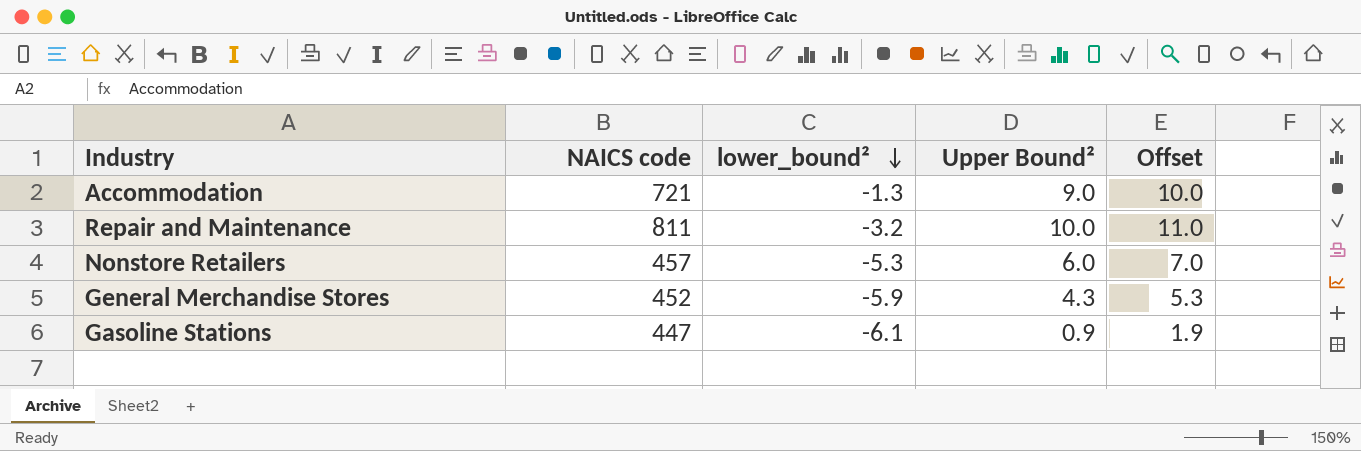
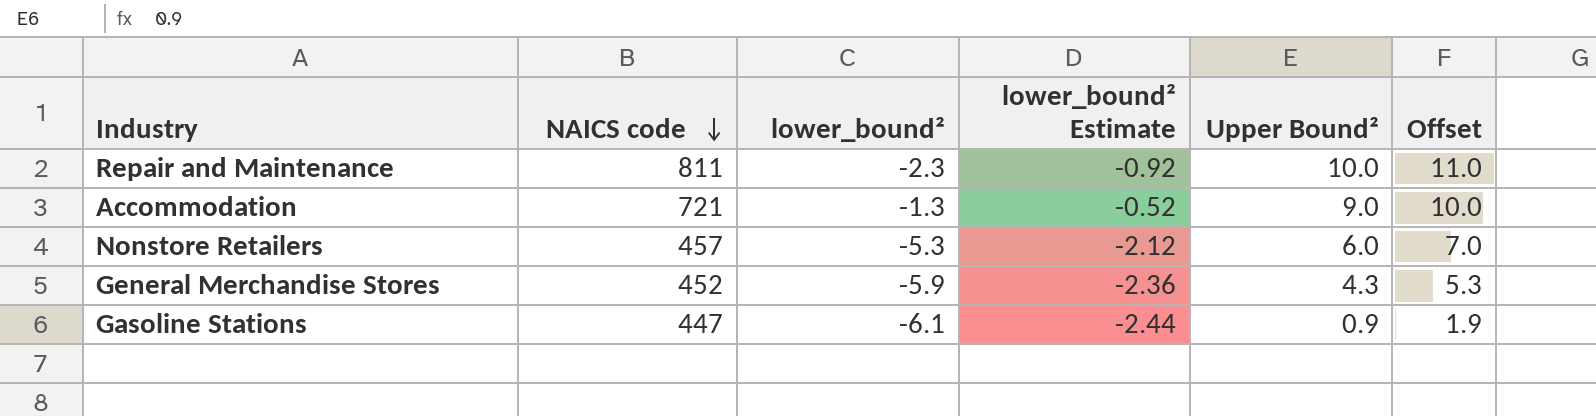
row order: lower_bound² descending -> NAICS code descending
column lower_bound² Estimate | formula: none -> [lower_bound²] * 0.4
Repair and Maintenance | lower_bound²: -3.2 -> -2.3

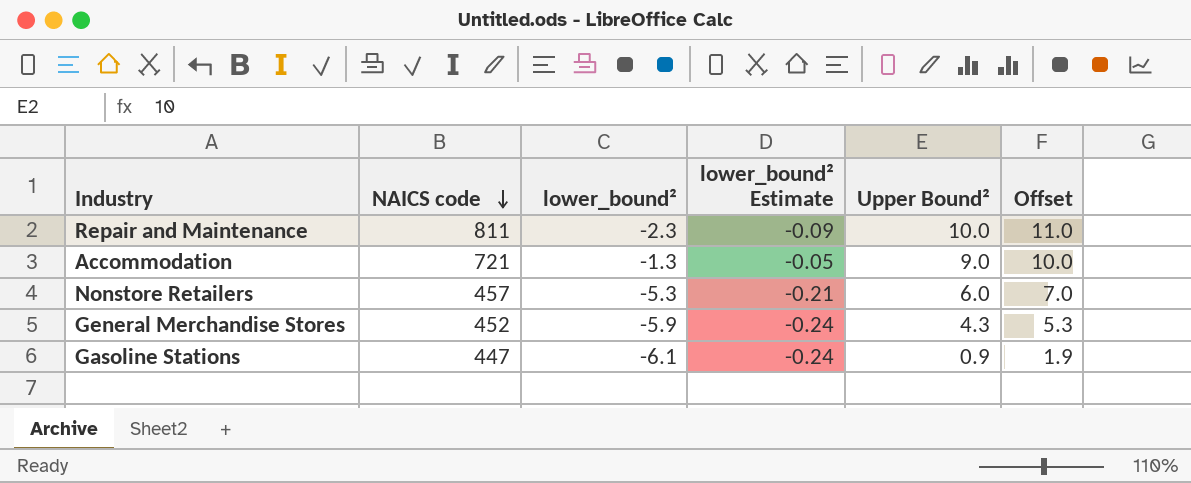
column lower_bound² Estimate | formula: [lower_bound²] * 0.4 -> [lower_bound²] * 0.04

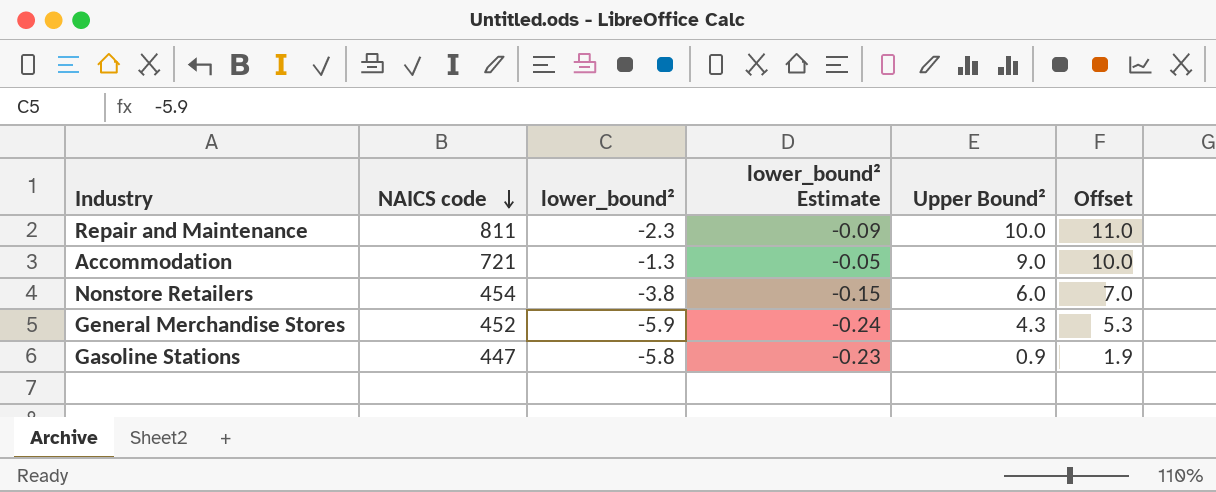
Nonstore Retailers | NAICS code: 457 -> 454
Nonstore Retailers | lower_bound²: -5.3 -> -3.8
Nonstore Retailers | lower_bound² Estimate: -0.21 -> -0.15
Gasoline Stations | lower_bound²: -6.1 -> -5.8
Gasoline Stations | lower_bound² Estimate: -0.24 -> -0.23

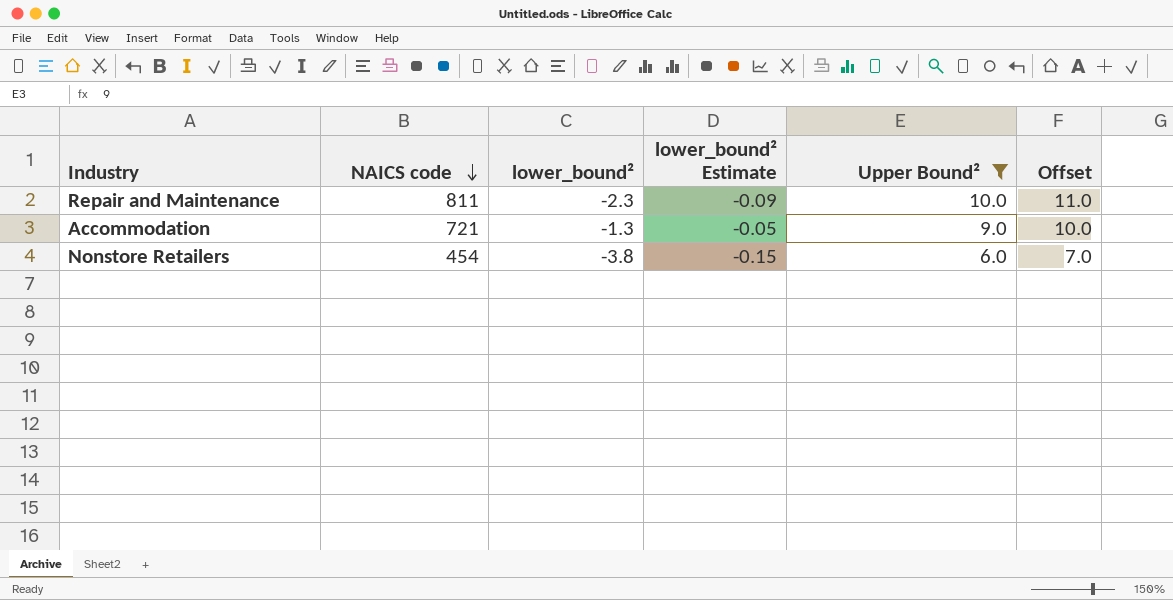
filter: none -> Upper Bound² >= 6.0

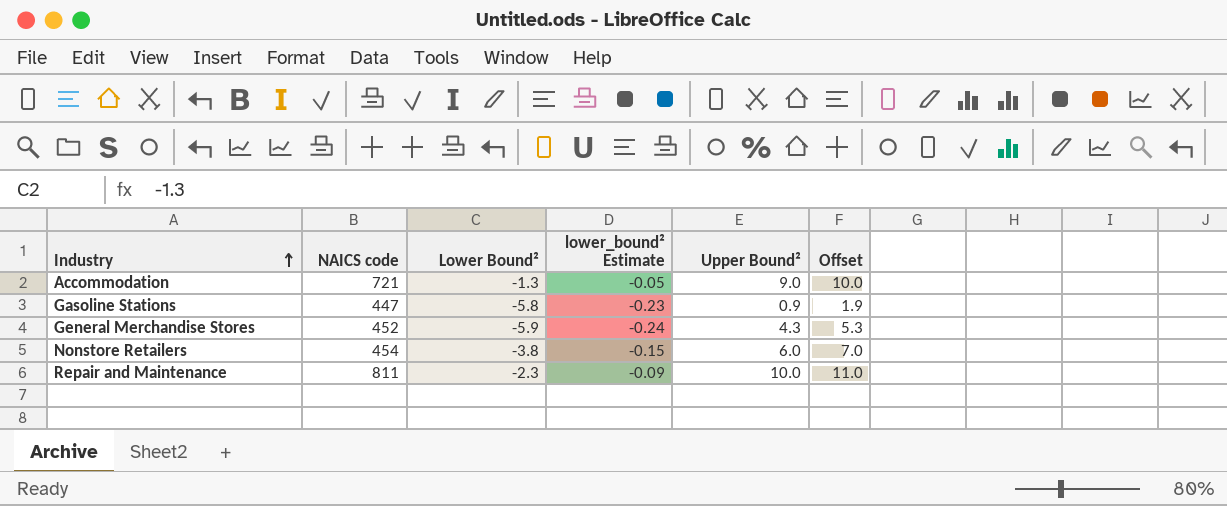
filter: Upper Bound² >= 6.0 -> none
row order: NAICS code descending -> Industry ascending
column name: lower_bound² -> Lower Bound²

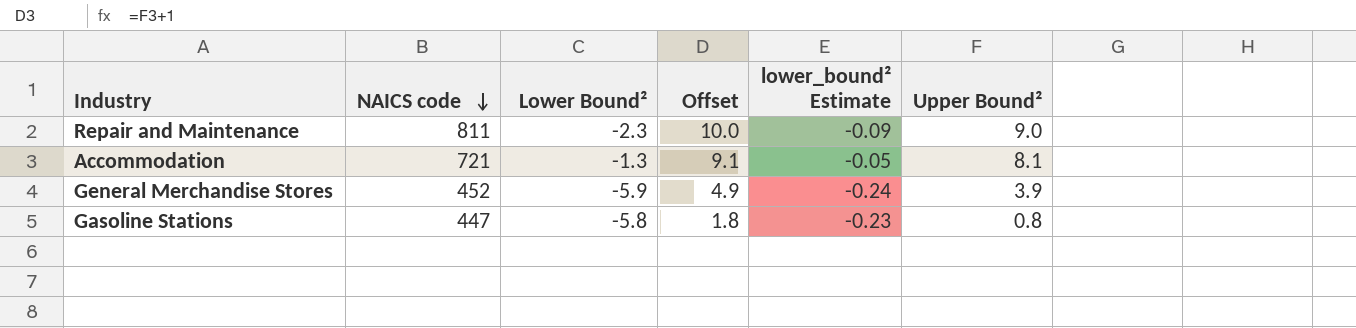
row order: Industry ascending -> NAICS code descending
column Offset | position: 6 -> 4
row Nonstore Retailers: 454 | -3.8 | -0.15 | 6.0 | 7.0 -> none
Repair and Maintenance | Offset: 11.0 -> 10.0
Repair and Maintenance | Upper Bound²: 10.0 -> 9.0
Accommodation | Offset: 10.0 -> 9.1
Accommodation | Upper Bound²: 9.0 -> 8.1
General Merchandise Stores | Offset: 5.3 -> 4.9
General Merchandise Stores | Upper Bound²: 4.3 -> 3.9
Gasoline Stations | Offset: 1.9 -> 1.8
Gasoline Stations | Upper Bound²: 0.9 -> 0.8

